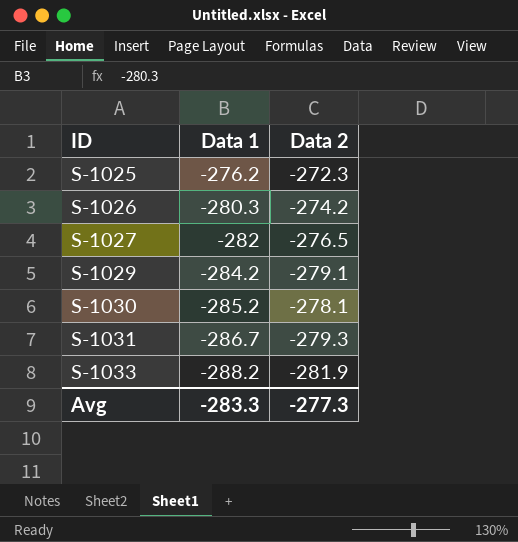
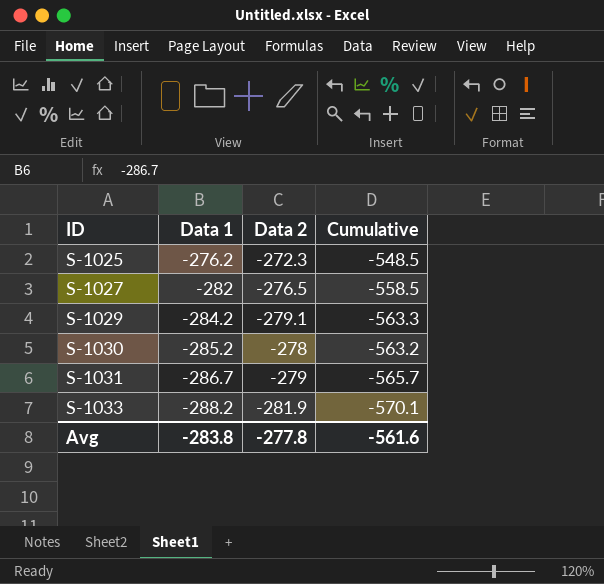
column Cumulative | formula: none -> [Data 1] + [Data 2]
row S-1026: -280.3 | -274.2 -> none
S-1030 | Data 2: -278.1 -> -278
S-1031 | Data 2: -279.3 -> -279
Avg | Data 1: -283.3 -> -283.8
Avg | Data 2: -277.3 -> -277.8

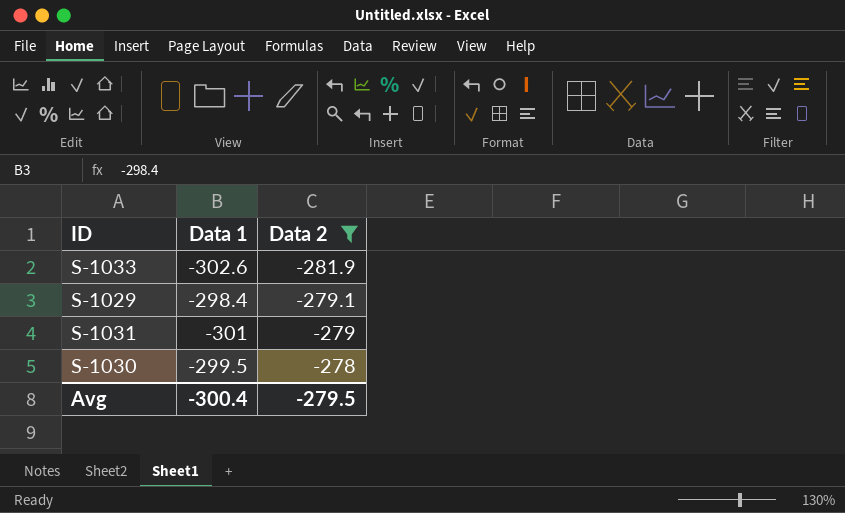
filter: none -> Data 2 <= -278
row order: ID ascending -> Data 2 ascending
column Cumulative | formula: [Data 1] + [Data 2] -> none
S-1033 | Data 1: -288.2 -> -302.6
S-1029 | Data 1: -284.2 -> -298.4
S-1031 | Data 1: -286.7 -> -301
S-1030 | Data 1: -285.2 -> -299.5
Avg | Data 1: -283.8 -> -300.4
Avg | Data 2: -277.8 -> -279.5

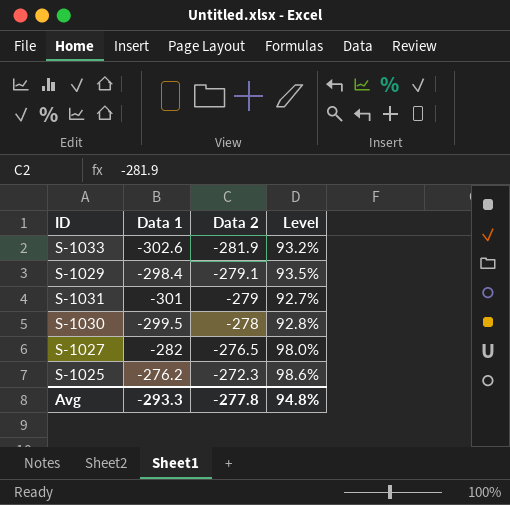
filter: Data 2 <= -278 -> none
column Level | formula: none -> [Data 2] / [Data 1]
Avg | Data 1: -300.4 -> -293.3
Avg | Data 2: -279.5 -> -277.8

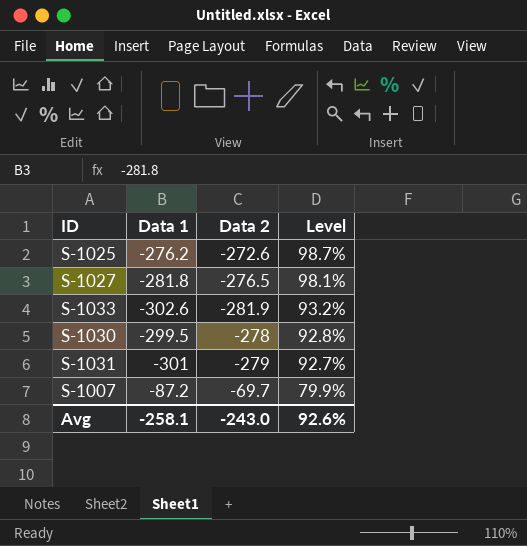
row order: Data 2 ascending -> Level descending
row S-1029: -298.4 | -279.1 | 93.5% -> none
S-1025 | Data 2: -272.3 -> -272.6
S-1025 | Level: 98.6% -> 98.7%
S-1027 | Data 1: -282 -> -281.8
S-1027 | Level: 98.0% -> 98.1%
row S-1007: none -> -87.2 | -69.7 | 79.9%
Avg | Data 1: -293.3 -> -258.1
Avg | Data 2: -277.8 -> -243.0
Avg | Level: 94.8% -> 92.6%

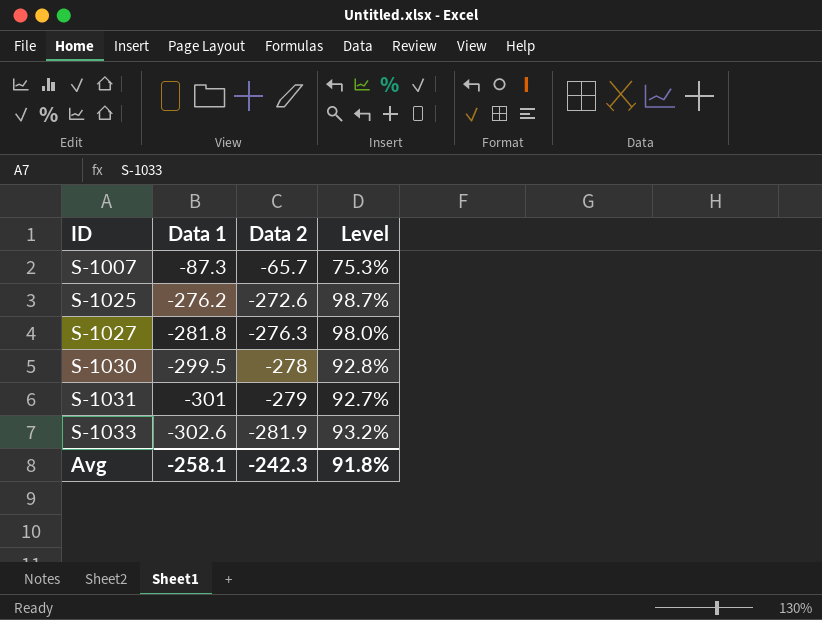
row order: Level descending -> ID ascending
S-1007 | Data 1: -87.2 -> -87.3
S-1007 | Data 2: -69.7 -> -65.7
S-1007 | Level: 79.9% -> 75.3%
S-1027 | Data 2: -276.5 -> -276.3
S-1027 | Level: 98.1% -> 98.0%
Avg | Data 2: -243.0 -> -242.3
Avg | Level: 92.6% -> 91.8%

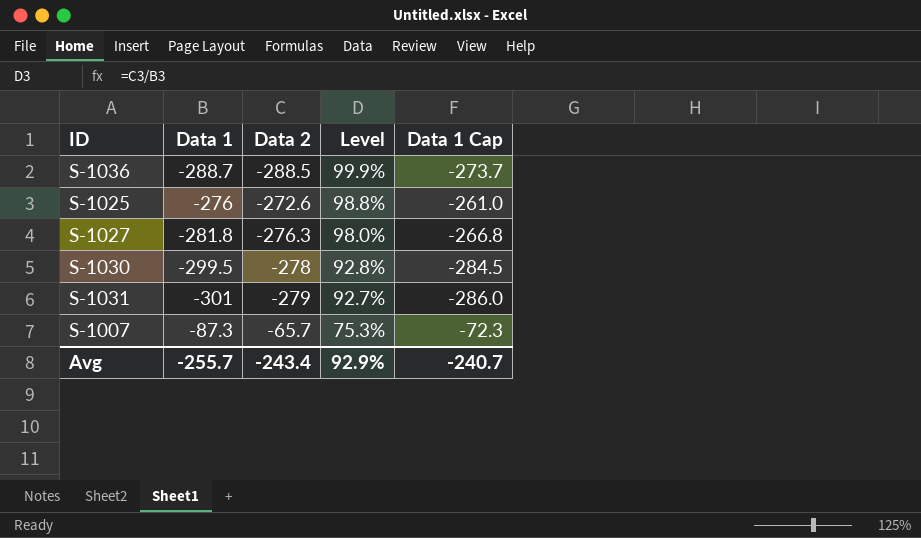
row order: ID ascending -> Level descending
column Data 1 Cap | formula: none -> [Data 1] + 15
row S-1033: -302.6 | -281.9 | 93.2% -> none
row S-1036: none -> -288.7 | -288.5 | 99.9% | -273.7
S-1025 | Data 1: -276.2 -> -276
S-1025 | Level: 98.7% -> 98.8%
Avg | Data 1: -258.1 -> -255.7
Avg | Data 2: -242.3 -> -243.4
Avg | Level: 91.8% -> 92.9%

